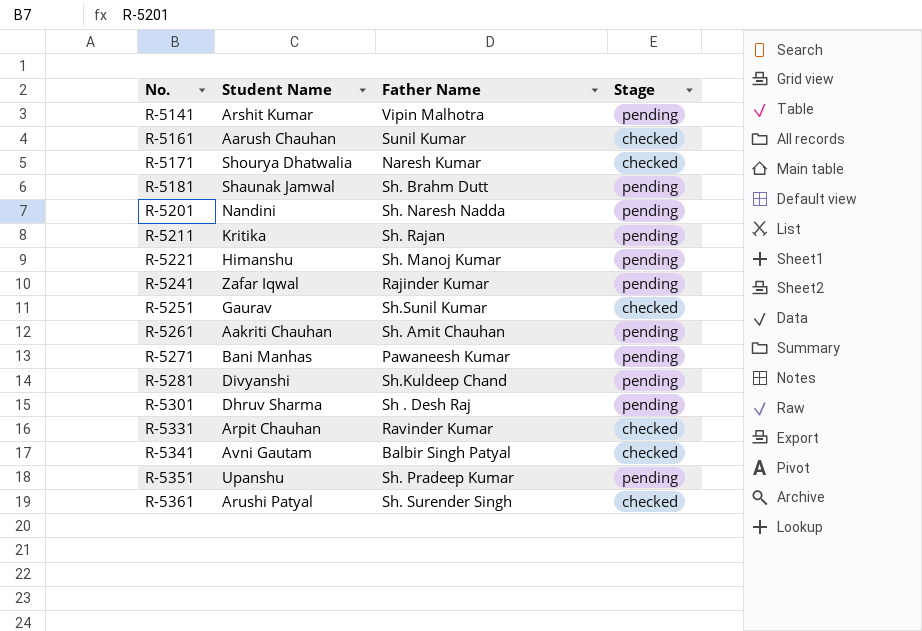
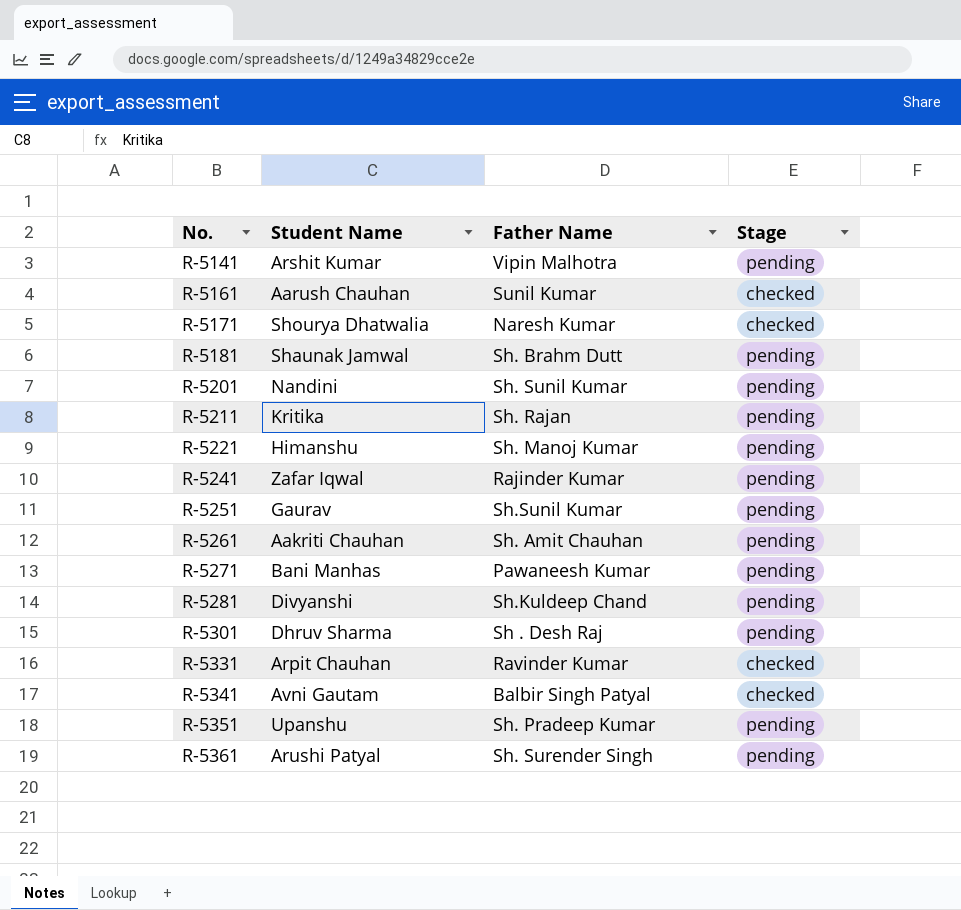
R-5201 | Father Name: Sh. Naresh Nadda -> Sh. Sunil Kumar
R-5251 | Stage: checked -> pending
R-5361 | Stage: checked -> pending

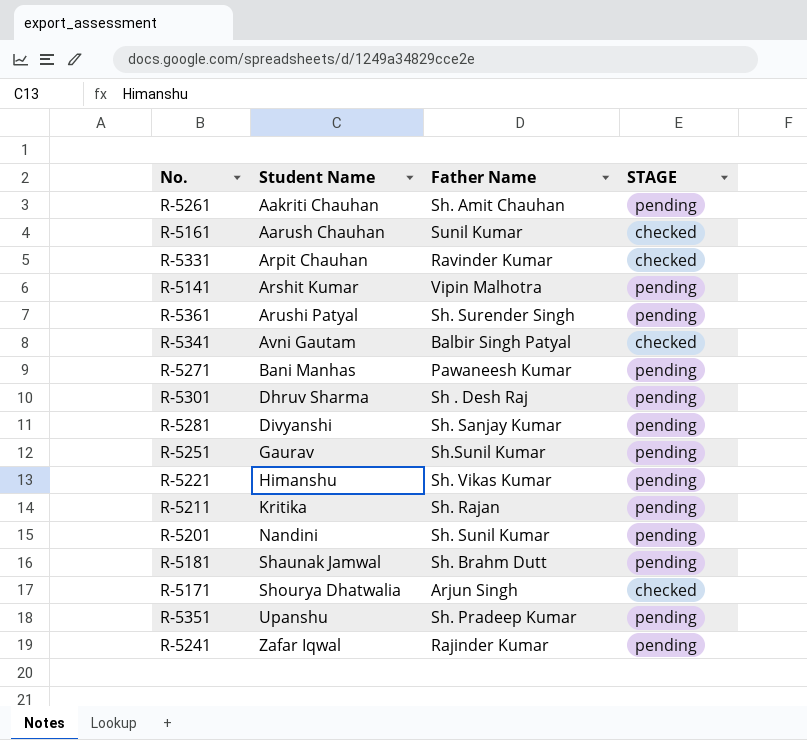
row order: No. ascending -> Student Name ascending
column name: Stage -> STAGE
R-5281 | Father Name: Sh.Kuldeep Chand -> Sh. Sanjay Kumar
R-5221 | Father Name: Sh. Manoj Kumar -> Sh. Vikas Kumar
R-5171 | Father Name: Naresh Kumar -> Arjun Singh

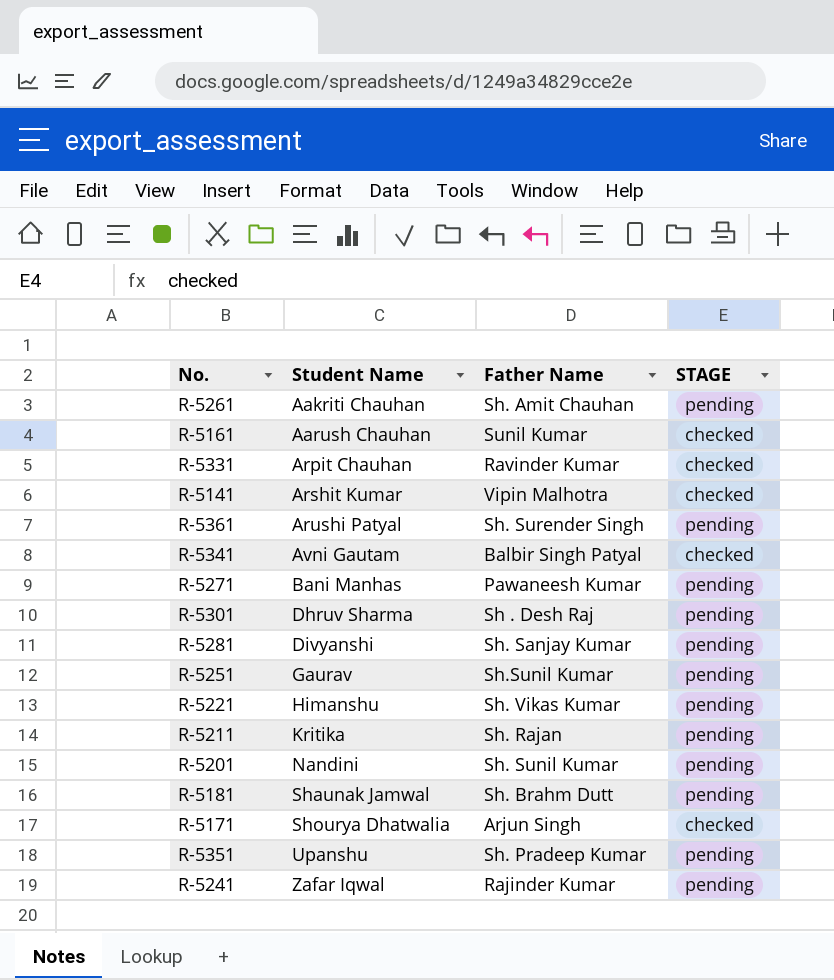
R-5141 | STAGE: pending -> checked

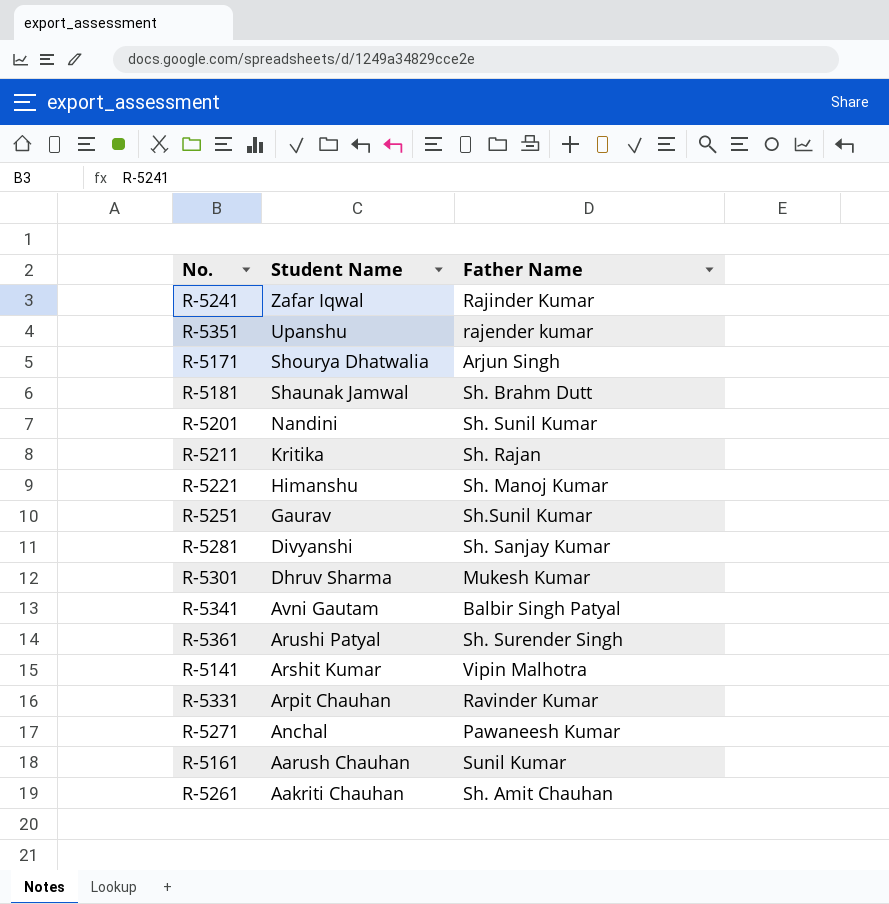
row order: Student Name ascending -> Student Name descending
column STAGE | position: 4 -> none
R-5351 | Father Name: Sh. Pradeep Kumar -> rajender kumar
R-5221 | Father Name: Sh. Vikas Kumar -> Sh. Manoj Kumar
R-5301 | Father Name: Sh . Desh Raj -> Mukesh Kumar
R-5271 | Student Name: Bani Manhas -> Anchal

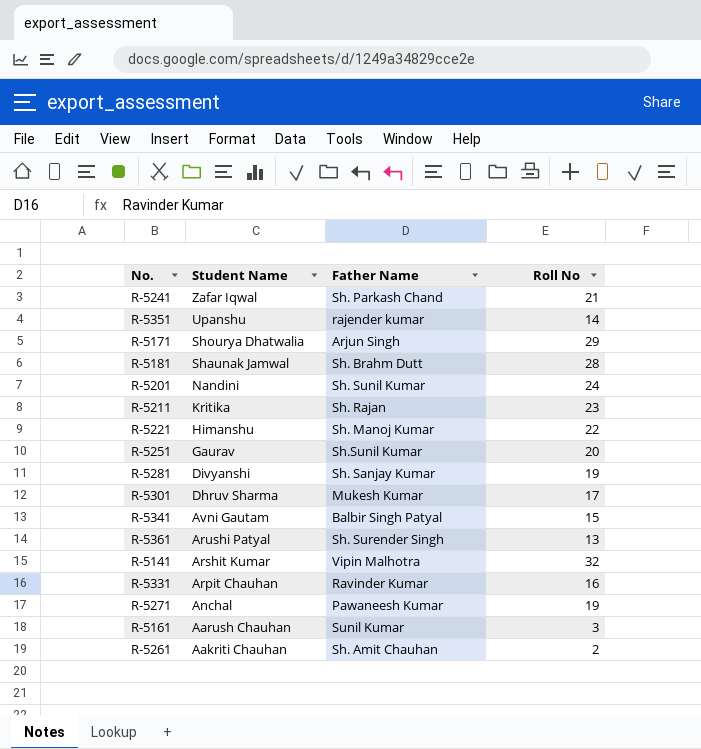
column Roll No | position: none -> 4
R-5241 | Father Name: Rajinder Kumar -> Sh. Parkash Chand

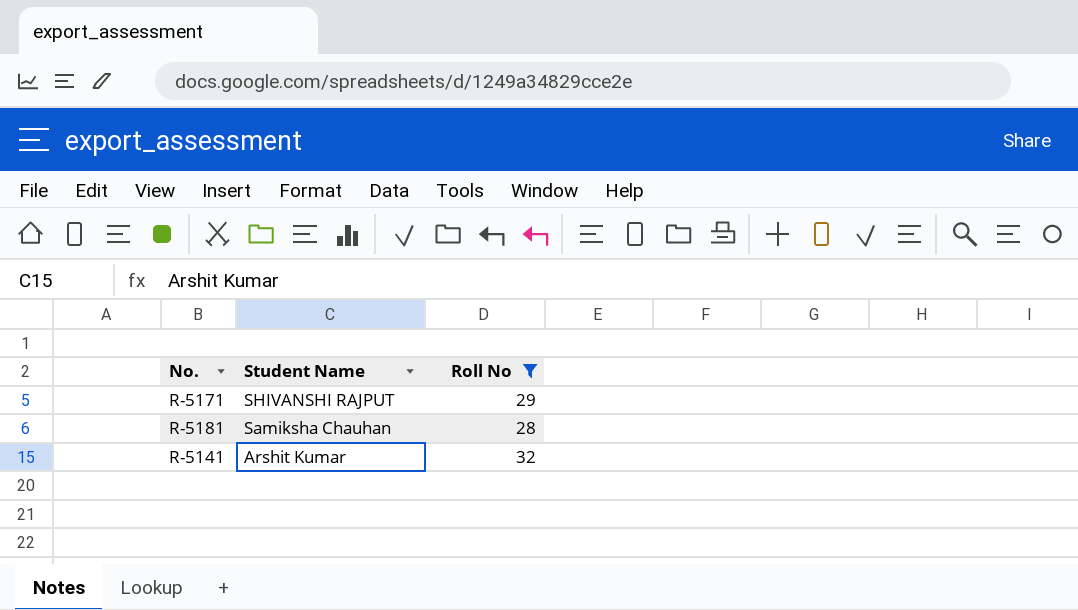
filter: none -> Roll No >= 28
column Father Name | position: 3 -> none
R-5171 | Student Name: Shourya Dhatwalia -> SHIVANSHI RAJPUT
R-5181 | Student Name: Shaunak Jamwal -> Samiksha Chauhan

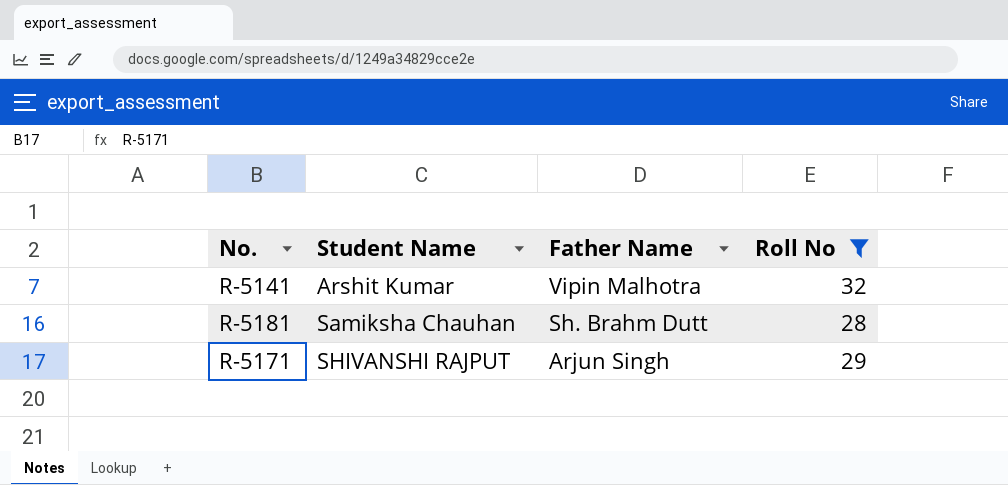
row order: Student Name descending -> Student Name ascending
column Father Name | position: none -> 3

